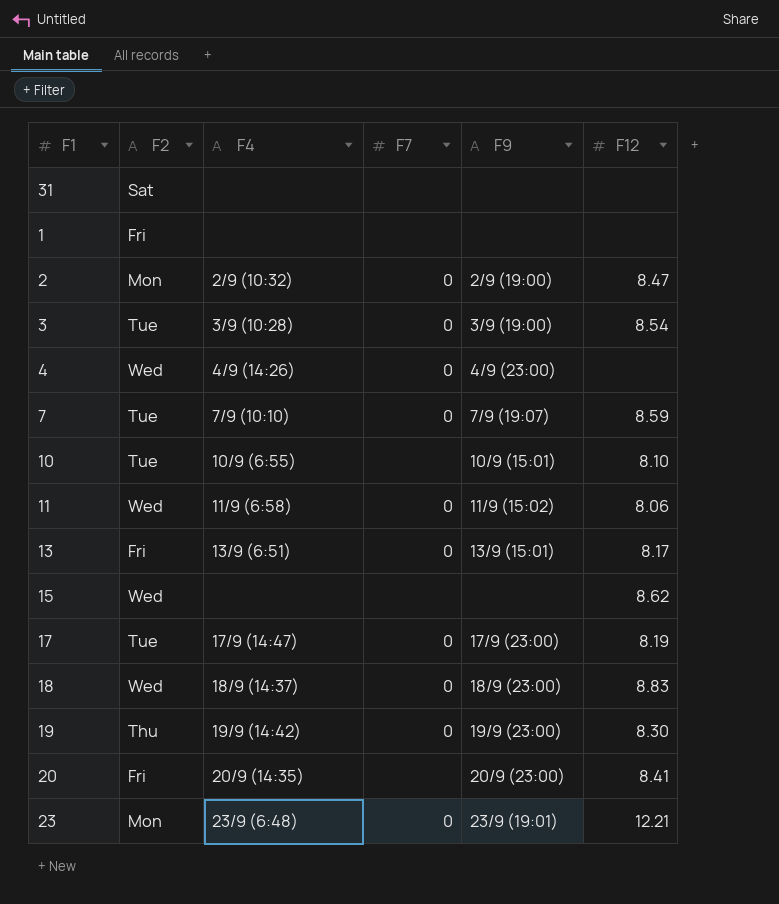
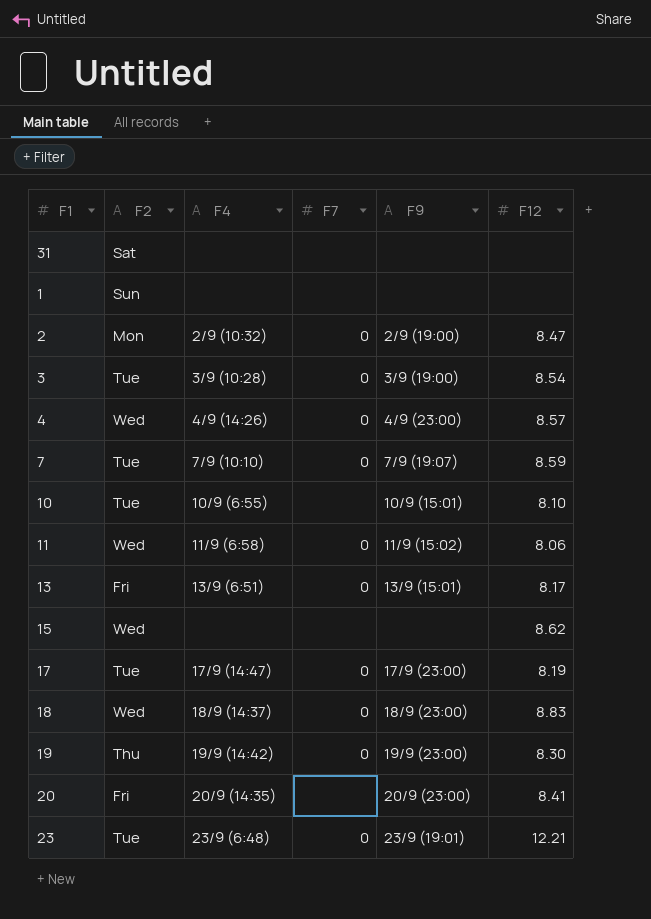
1 | F2: Fri -> Sun
4 | F12: none -> 8.57
23 | F2: Mon -> Tue

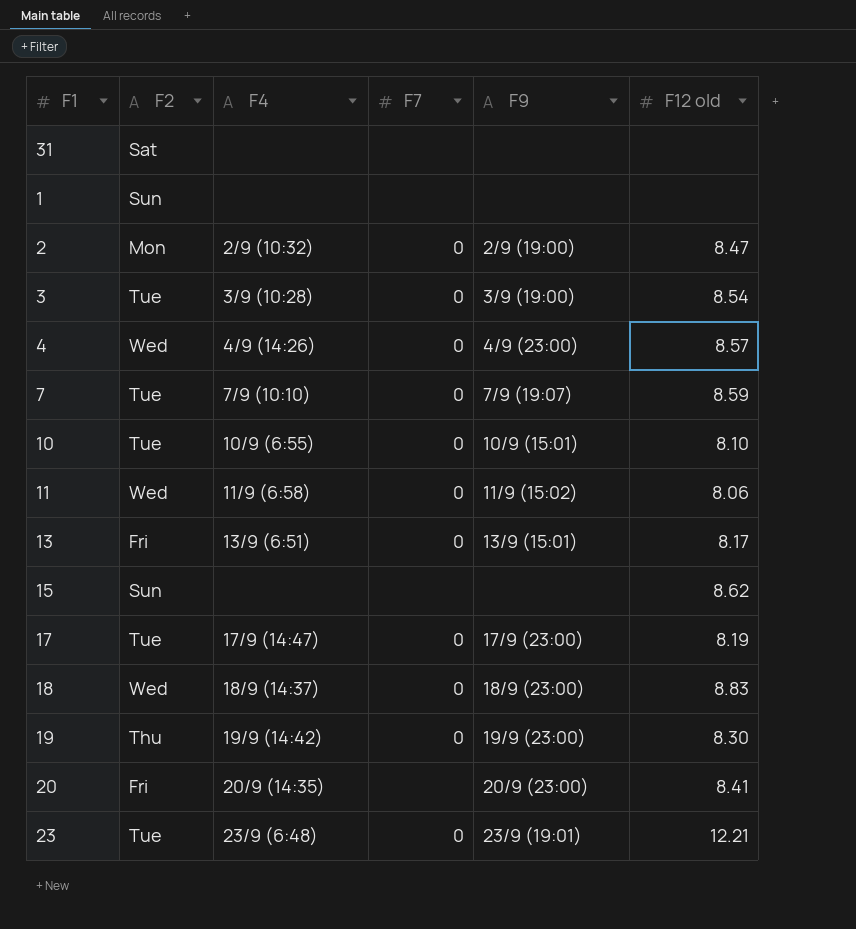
column name: F12 -> F12 old
10 | F7: none -> 0
15 | F2: Wed -> Sun

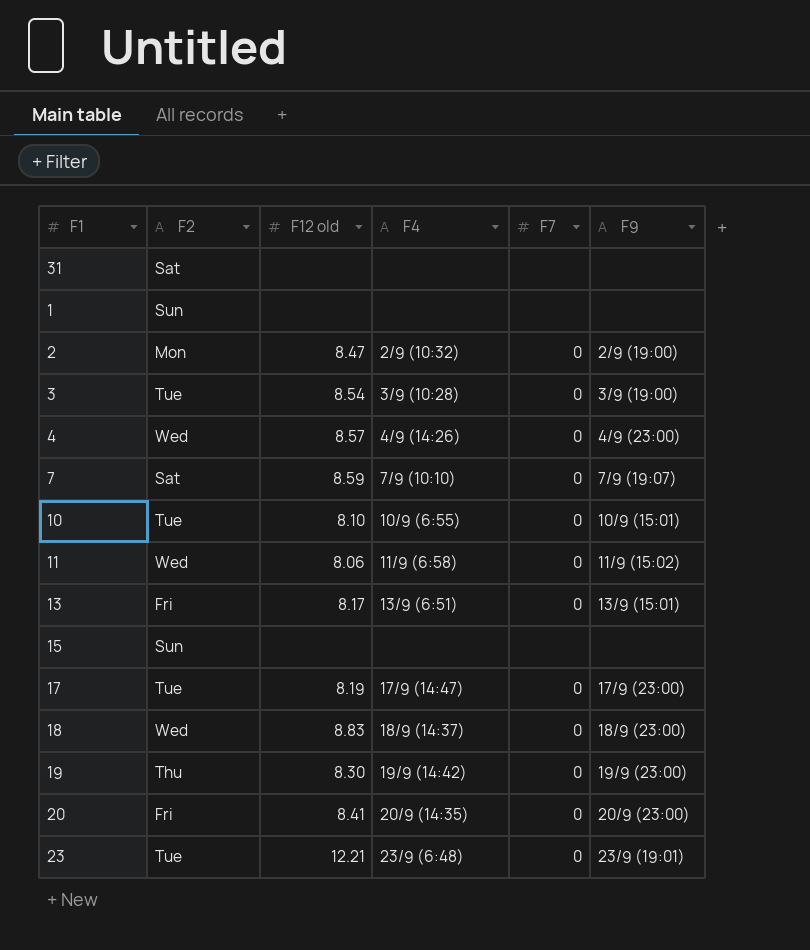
column F12 old | position: 6 -> 3
7 | F2: Tue -> Sat
15 | F12 old: 8.62 -> none
20 | F7: none -> 0

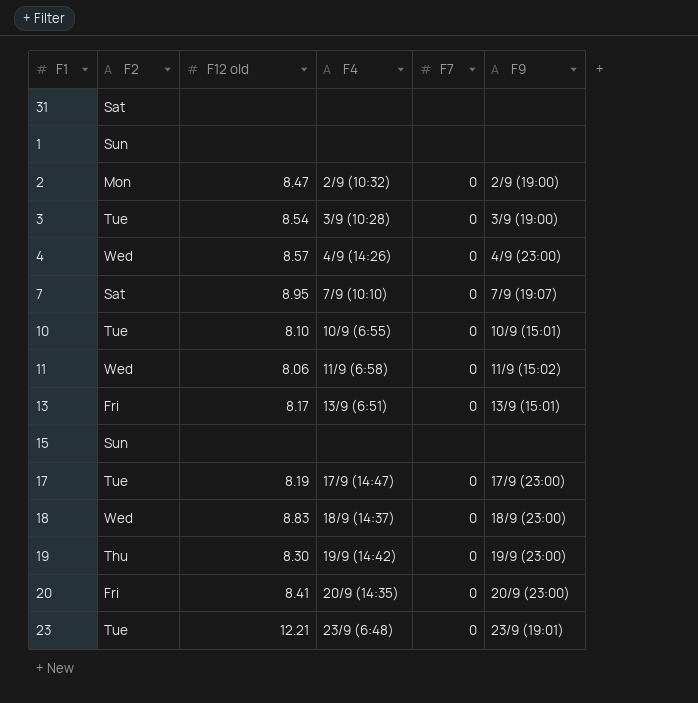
7 | F12 old: 8.59 -> 8.95

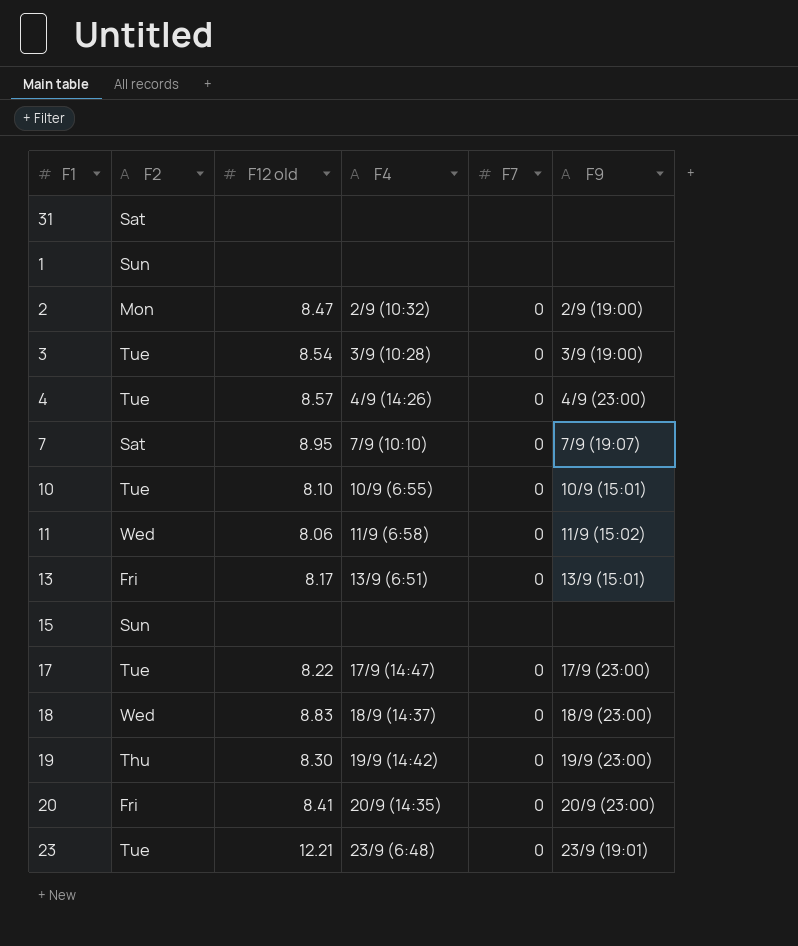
4 | F2: Wed -> Tue
17 | F12 old: 8.19 -> 8.22

